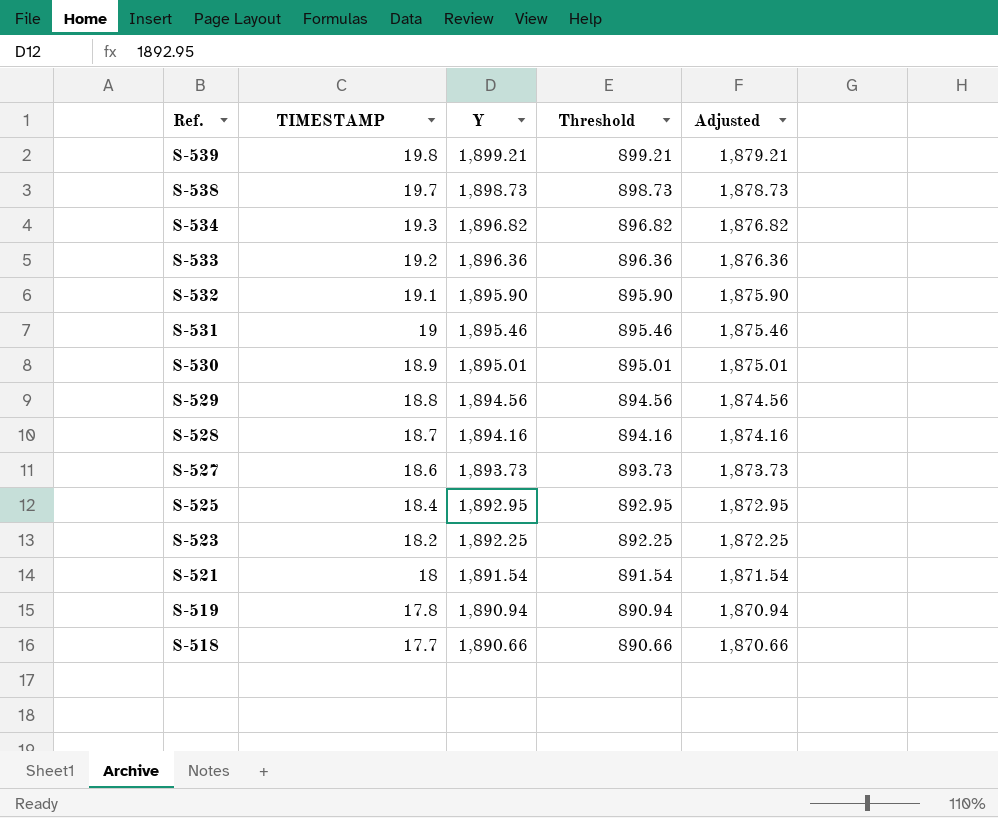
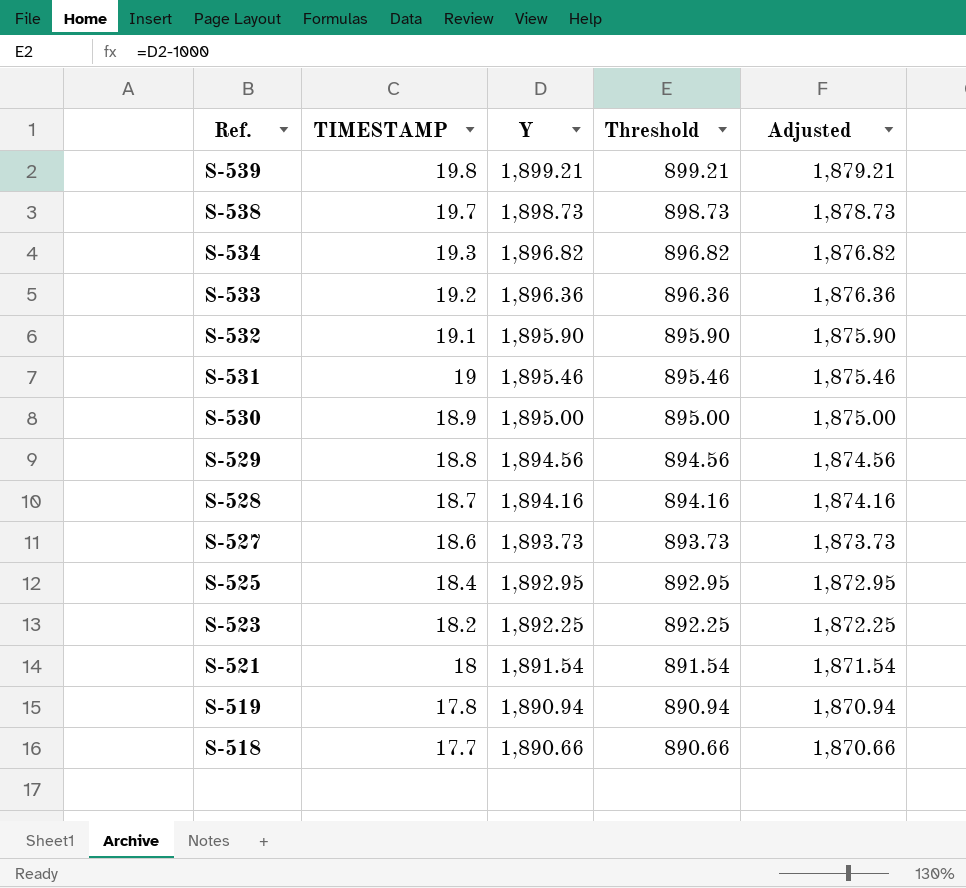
S-530 | Y: 1,895.01 -> 1,895.00
S-530 | Threshold: 895.01 -> 895.00
S-530 | Adjusted: 1,875.01 -> 1,875.00

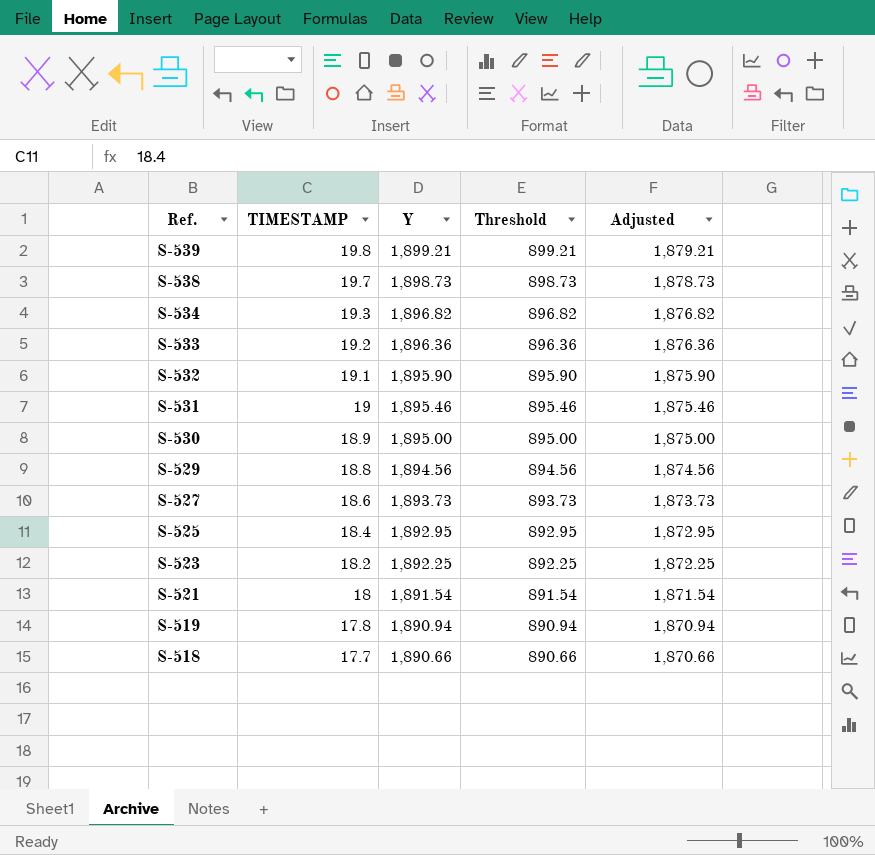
row S-528: 18.7 | 1,894.16 | 894.16 | 1,874.16 -> none

